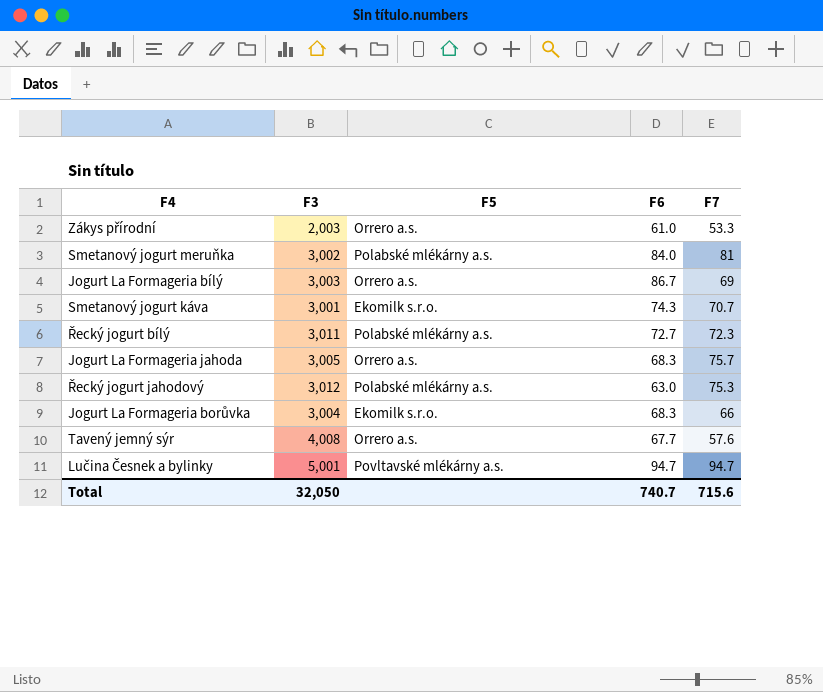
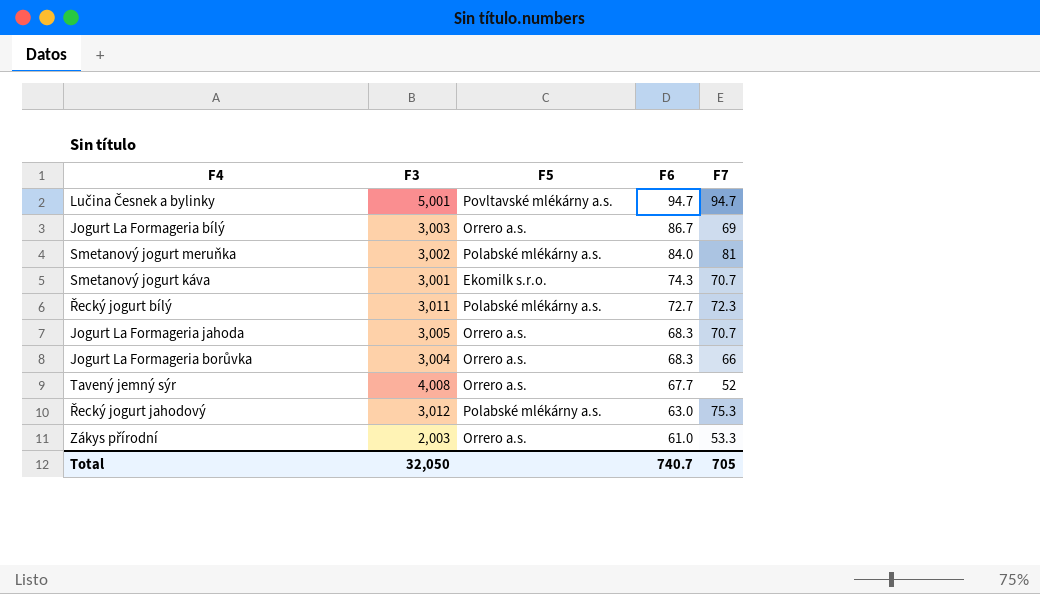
row order: none -> F6 descending
Jogurt La Formageria jahoda | F7: 75.7 -> 70.7
Jogurt La Formageria borůvka | F5: Ekomilk s.r.o. -> Orrero a.s.
Tavený jemný sýr | F7: 57.6 -> 52
Total | F7: 715.6 -> 705

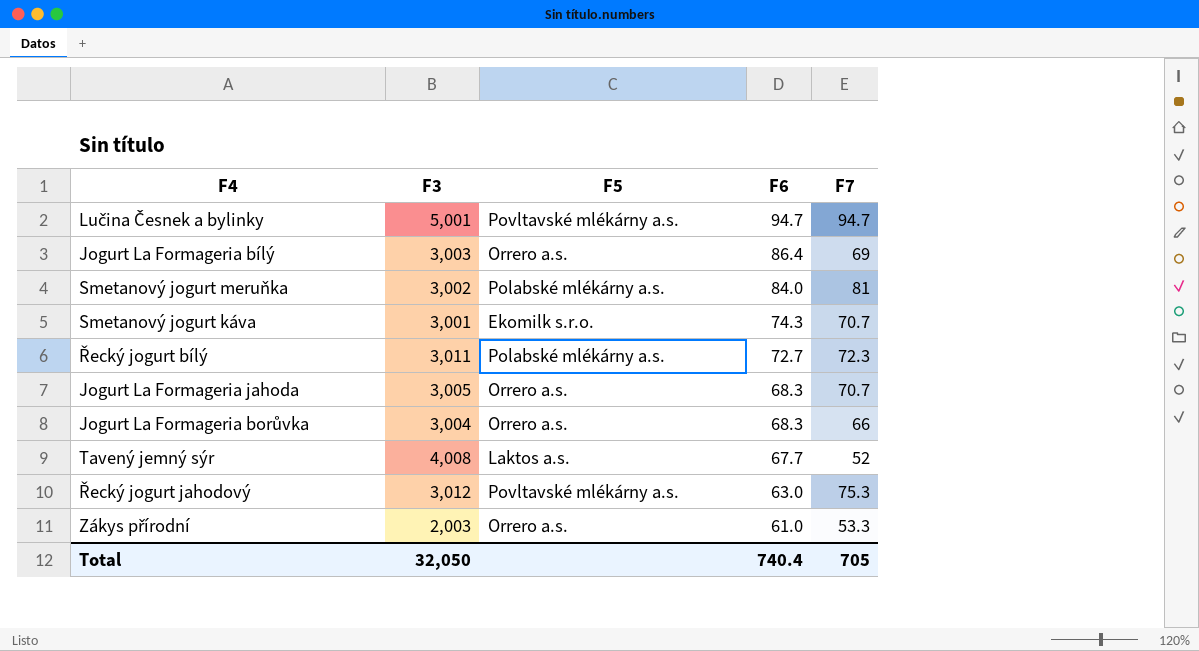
Jogurt La Formageria bílý | F6: 86.7 -> 86.4
Tavený jemný sýr | F5: Orrero a.s. -> Laktos a.s.
Řecký jogurt jahodový | F5: Polabské mlékárny a.s. -> Povltavské mlékárny a.s.
Total | F6: 740.7 -> 740.4

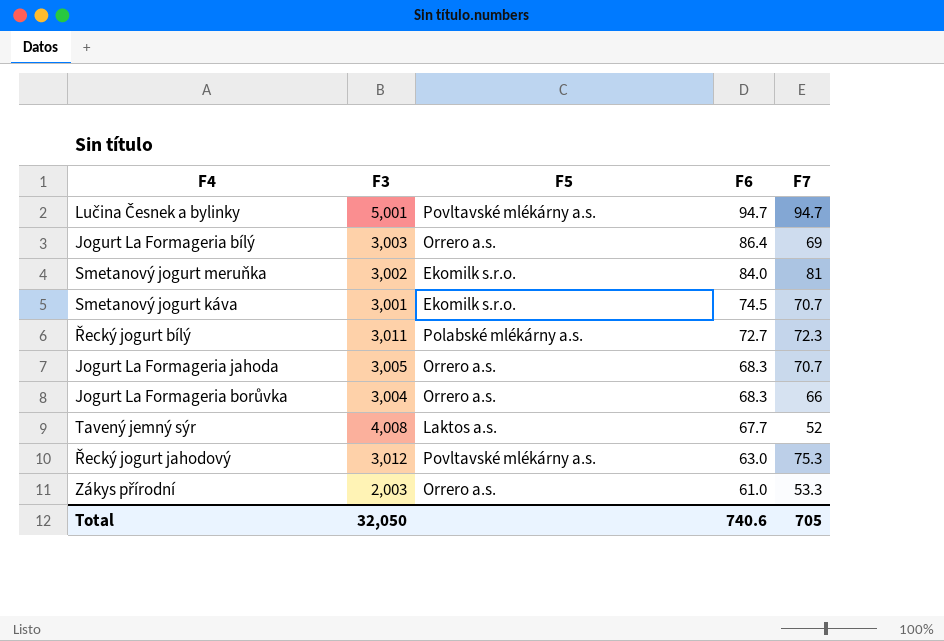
Smetanový jogurt meruňka | F5: Polabské mlékárny a.s. -> Ekomilk s.r.o.
Smetanový jogurt káva | F6: 74.3 -> 74.5
Total | F6: 740.4 -> 740.6

